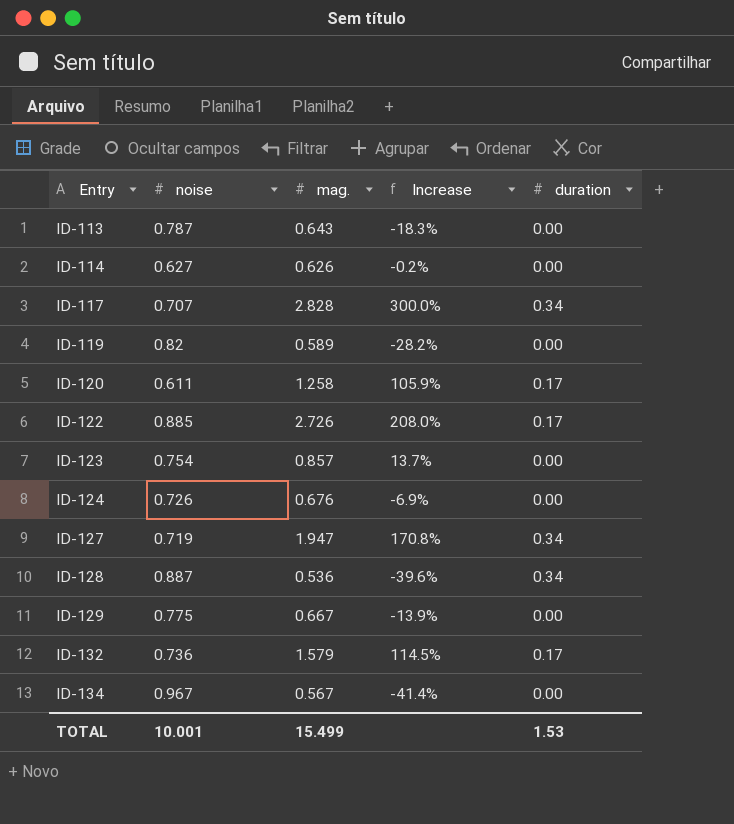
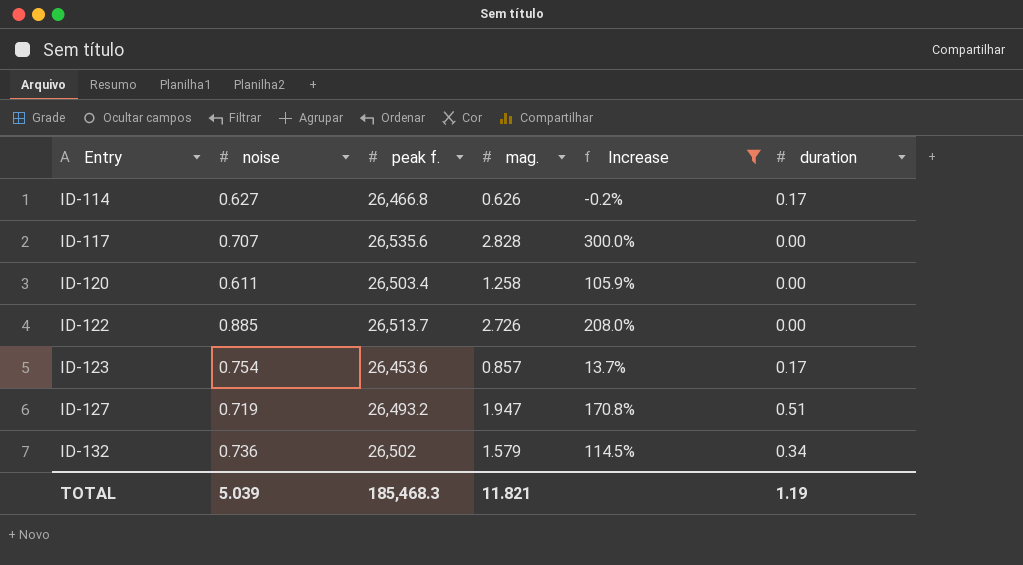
filter: none -> Increase >= -0.2%
column peak f. | position: none -> 3
ID-114 | duration: 0.00 -> 0.17
ID-117 | duration: 0.34 -> 0.00
ID-120 | duration: 0.17 -> 0.00
ID-122 | duration: 0.17 -> 0.00
ID-123 | duration: 0.00 -> 0.17
ID-127 | duration: 0.34 -> 0.51
ID-132 | duration: 0.17 -> 0.34
TOTAL | noise: 10.001 -> 5.039
TOTAL | mag.: 15.499 -> 11.821
TOTAL | duration: 1.53 -> 1.19

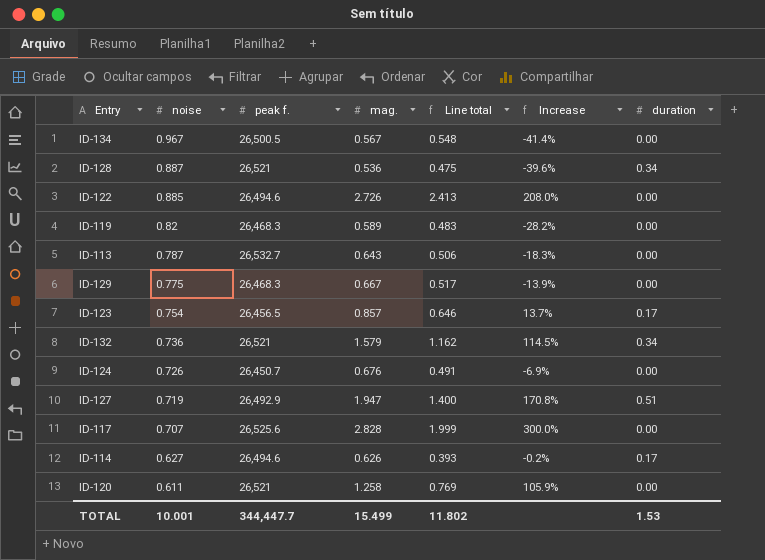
filter: Increase >= -0.2% -> none
row order: Entry ascending -> noise descending
column Line total | formula: none -> [noise] * [mag.]
ID-122 | peak f.: 26,513.7 -> 26,494.6
ID-123 | peak f.: 26,453.6 -> 26,456.5
ID-132 | peak f.: 26,502 -> 26,521
ID-127 | peak f.: 26,493.2 -> 26,492.9
ID-117 | peak f.: 26,535.6 -> 26,525.6
ID-114 | peak f.: 26,466.8 -> 26,494.6
ID-120 | peak f.: 26,503.4 -> 26,521
TOTAL | noise: 5.039 -> 10.001
TOTAL | peak f.: 185,468.3 -> 344,447.7
TOTAL | mag.: 11.821 -> 15.499
TOTAL | duration: 1.19 -> 1.53

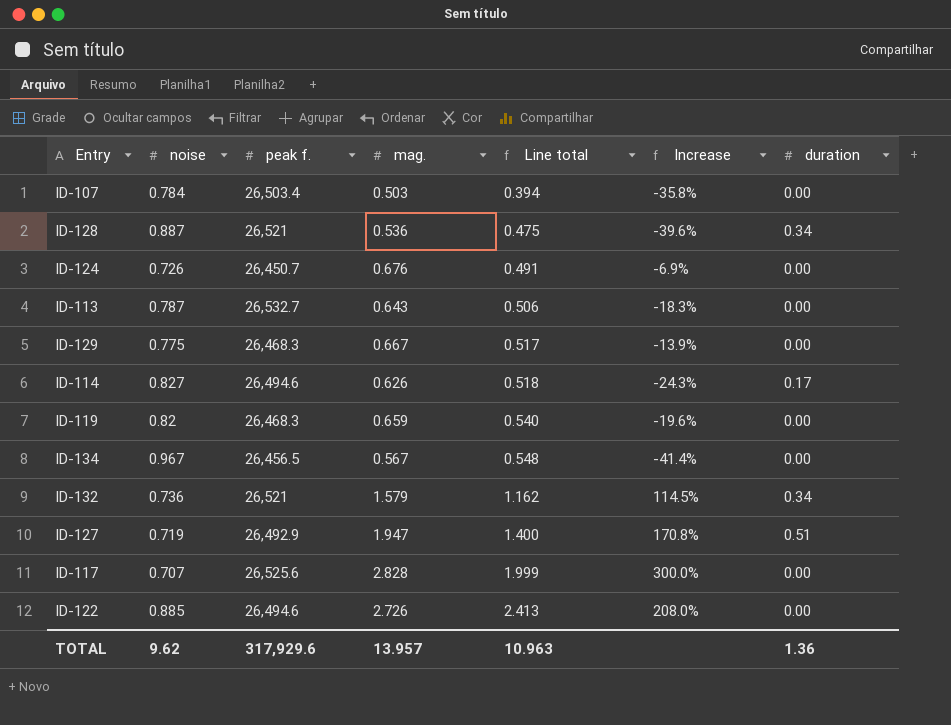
row order: noise descending -> Line total ascending
row ID-123: 0.754 | 26,456.5 | 0.857 | 0.646 | 13.7% | 0.17 -> none
row ID-120: 0.611 | 26,521 | 1.258 | 0.769 | 105.9% | 0.00 -> none
row ID-107: none -> 0.784 | 26,503.4 | 0.503 | 0.394 | -35.8% | 0.00
ID-114 | noise: 0.627 -> 0.827
ID-114 | Line total: 0.393 -> 0.518
ID-114 | Increase: -0.2% -> -24.3%
ID-119 | mag.: 0.589 -> 0.659
ID-119 | Line total: 0.483 -> 0.540
ID-119 | Increase: -28.2% -> -19.6%
ID-134 | peak f.: 26,500.5 -> 26,456.5
TOTAL | noise: 10.001 -> 9.62
TOTAL | peak f.: 344,447.7 -> 317,929.6
TOTAL | mag.: 15.499 -> 13.957
TOTAL | Line total: 11.802 -> 10.963
TOTAL | duration: 1.53 -> 1.36

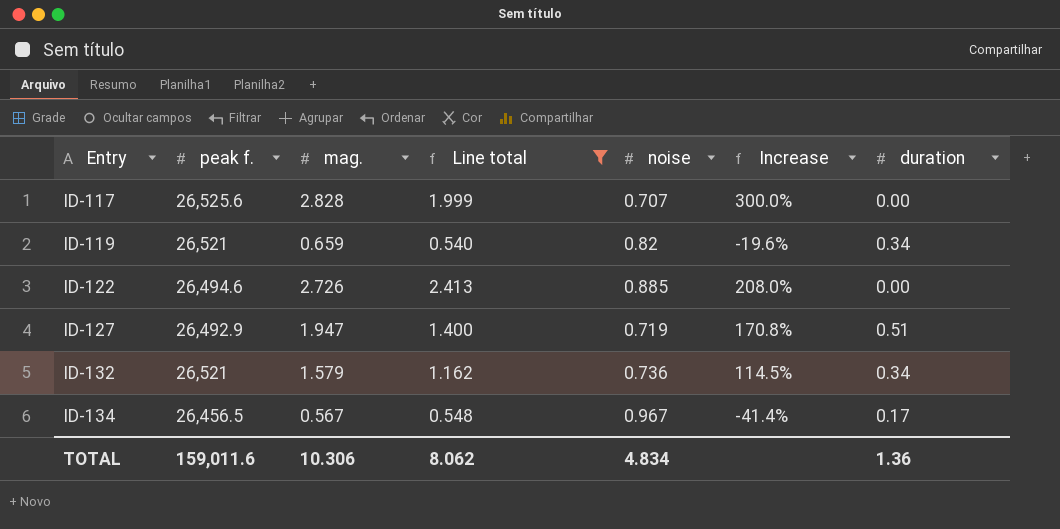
filter: none -> Line total >= 0.540
row order: Line total ascending -> Entry ascending
column noise | position: 2 -> 5
ID-119 | peak f.: 26,468.3 -> 26,521
ID-119 | duration: 0.00 -> 0.34
ID-134 | duration: 0.00 -> 0.17
TOTAL | peak f.: 317,929.6 -> 159,011.6
TOTAL | mag.: 13.957 -> 10.306
TOTAL | Line total: 10.963 -> 8.062
TOTAL | noise: 9.62 -> 4.834

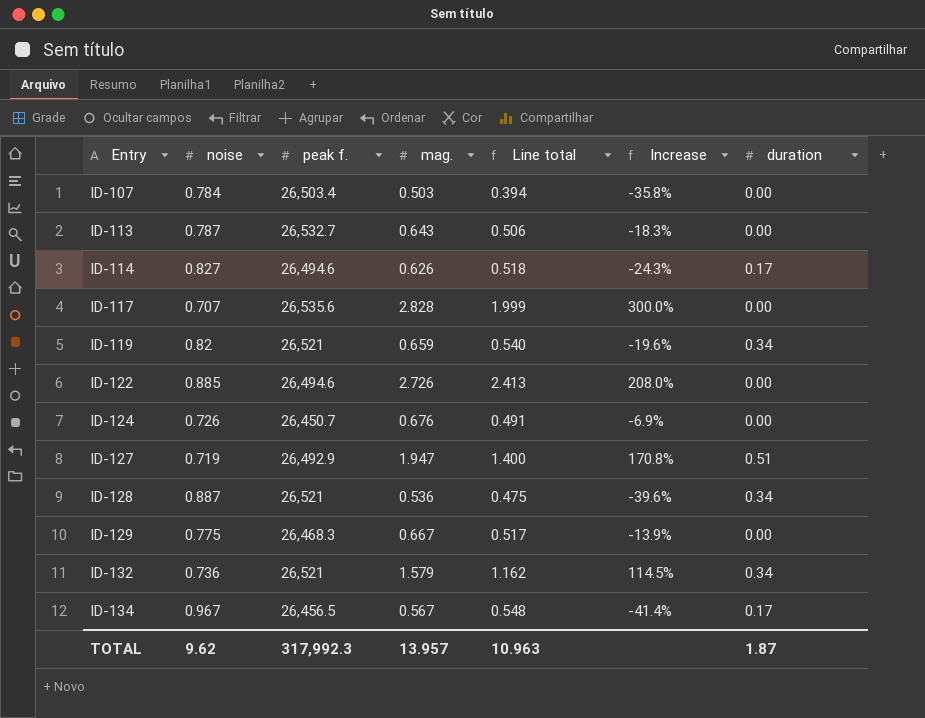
filter: Line total >= 0.540 -> none
column noise | position: 5 -> 2
ID-117 | peak f.: 26,525.6 -> 26,535.6
TOTAL | noise: 4.834 -> 9.62
TOTAL | peak f.: 159,011.6 -> 317,992.3
TOTAL | mag.: 10.306 -> 13.957
TOTAL | Line total: 8.062 -> 10.963
TOTAL | duration: 1.36 -> 1.87

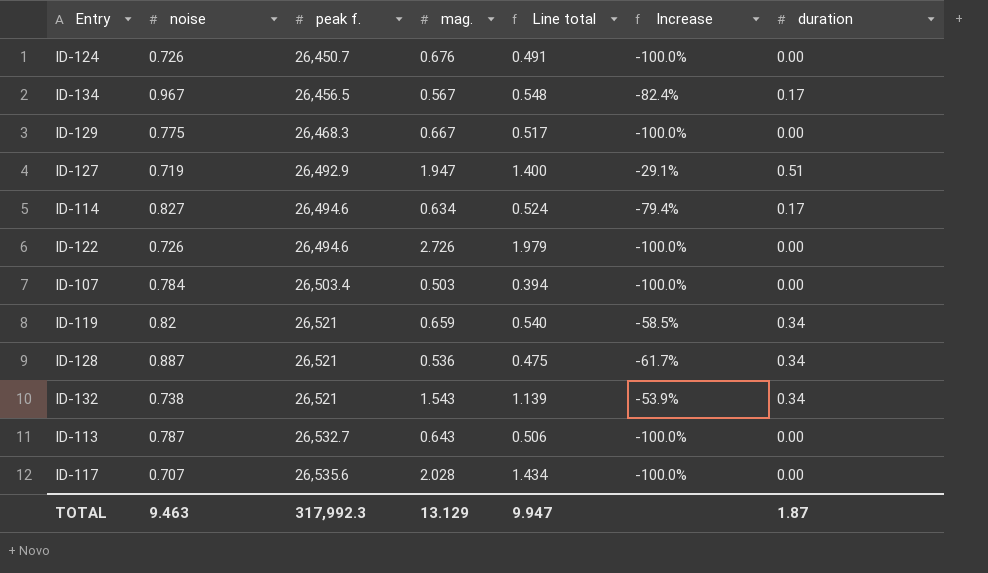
row order: Entry ascending -> peak f. ascending
column Increase | formula: ([mag.] - [noise]) / [noise] -> ([duration] - [noise]) / [noise]
ID-114 | mag.: 0.626 -> 0.634
ID-114 | Line total: 0.518 -> 0.524
ID-122 | noise: 0.885 -> 0.726
ID-122 | Line total: 2.413 -> 1.979
ID-132 | noise: 0.736 -> 0.738
ID-132 | mag.: 1.579 -> 1.543
ID-132 | Line total: 1.162 -> 1.139
ID-117 | mag.: 2.828 -> 2.028
ID-117 | Line total: 1.999 -> 1.434
TOTAL | noise: 9.62 -> 9.463
TOTAL | mag.: 13.957 -> 13.129
TOTAL | Line total: 10.963 -> 9.947

